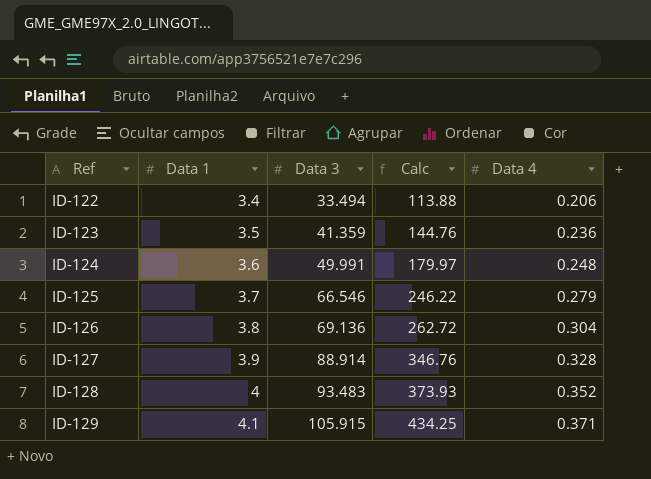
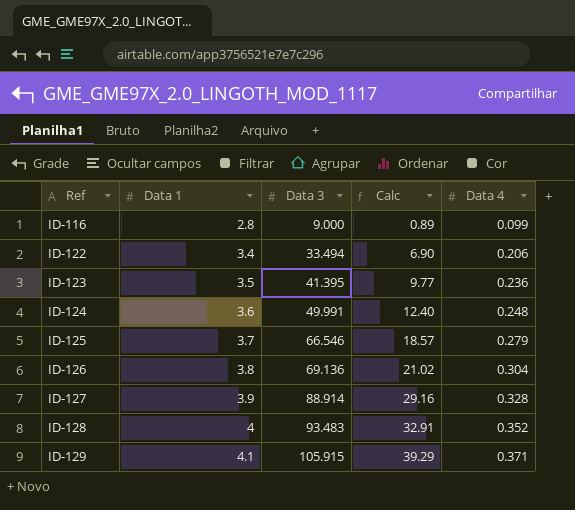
column Calc | formula: [Data 1] * [Data 3] -> [Data 3] * [Data 4]
row ID-116: none -> 2.8 | 9.000 | 0.89 | 0.099
ID-123 | Data 3: 41.359 -> 41.395

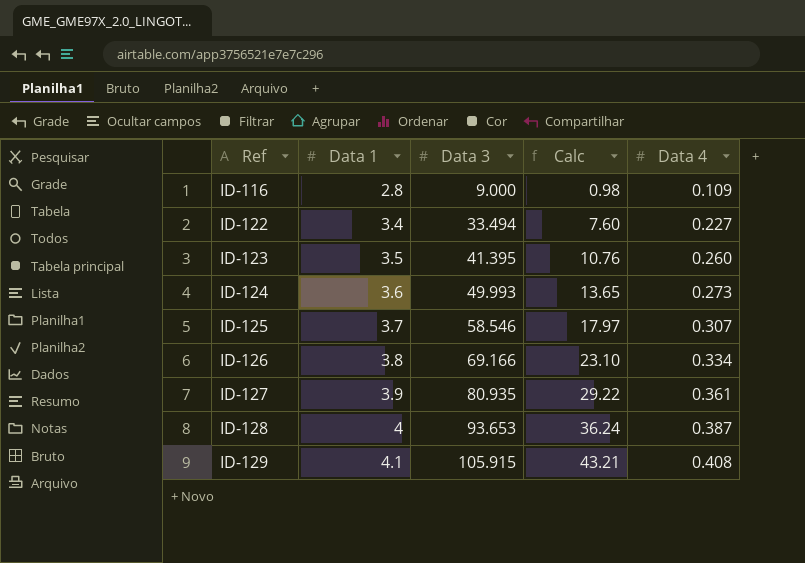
ID-116 | Calc: 0.89 -> 0.98
ID-116 | Data 4: 0.099 -> 0.109
ID-122 | Calc: 6.90 -> 7.60
ID-122 | Data 4: 0.206 -> 0.227
ID-123 | Calc: 9.77 -> 10.76
ID-123 | Data 4: 0.236 -> 0.260
ID-124 | Data 3: 49.991 -> 49.993
ID-124 | Calc: 12.40 -> 13.65
ID-124 | Data 4: 0.248 -> 0.273
ID-125 | Data 3: 66.546 -> 58.546
ID-125 | Calc: 18.57 -> 17.97
ID-125 | Data 4: 0.279 -> 0.307
ID-126 | Data 3: 69.136 -> 69.166
ID-126 | Calc: 21.02 -> 23.10
ID-126 | Data 4: 0.304 -> 0.334
ID-127 | Data 3: 88.914 -> 80.935
ID-127 | Calc: 29.16 -> 29.22
ID-127 | Data 4: 0.328 -> 0.361
ID-128 | Data 3: 93.483 -> 93.653
ID-128 | Calc: 32.91 -> 36.24
ID-128 | Data 4: 0.352 -> 0.387
ID-129 | Calc: 39.29 -> 43.21
ID-129 | Data 4: 0.371 -> 0.408

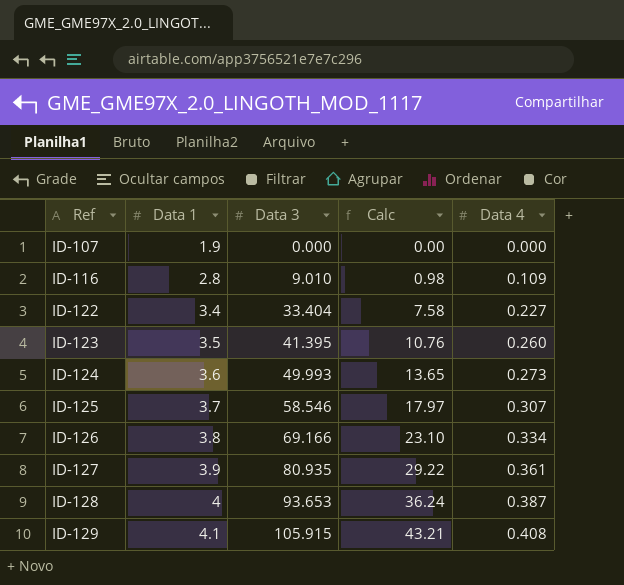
row ID-107: none -> 1.9 | 0.000 | 0.00 | 0.000
ID-116 | Data 3: 9.000 -> 9.010
ID-122 | Data 3: 33.494 -> 33.404
ID-122 | Calc: 7.60 -> 7.58

